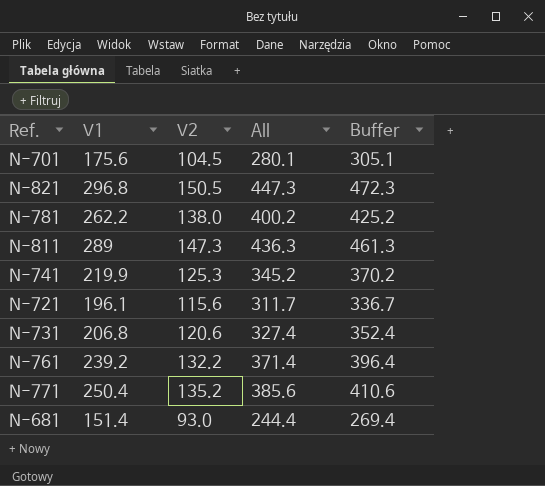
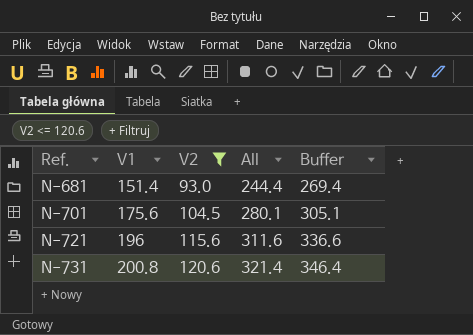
filter: none -> V2 <= 120.6
row order: none -> Ref. ascending
N-721 | V1: 196.1 -> 196
N-721 | All: 311.7 -> 311.6
N-721 | Buffer: 336.7 -> 336.6
N-731 | V1: 206.8 -> 200.8
N-731 | All: 327.4 -> 321.4
N-731 | Buffer: 352.4 -> 346.4

